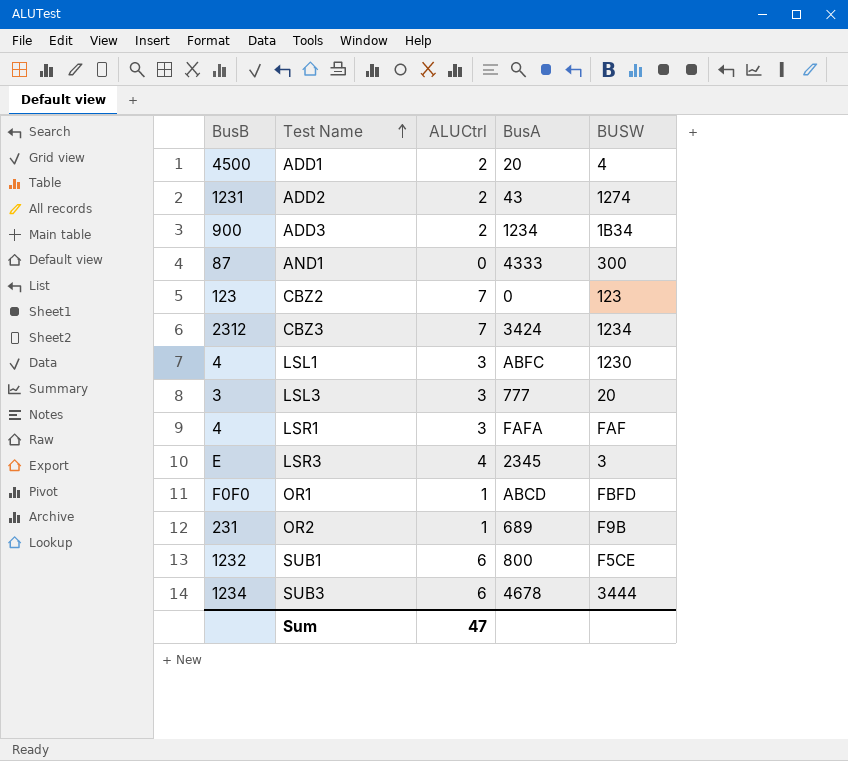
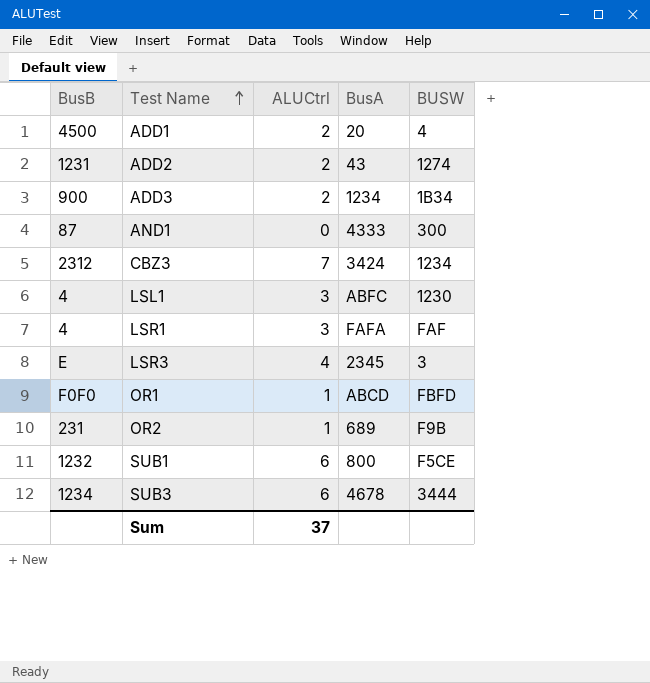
row CBZ2: 123 | 7 | 0 | 123 -> none
row LSL3: 3 | 3 | 777 | 20 -> none
Sum | ALUCtrl: 47 -> 37

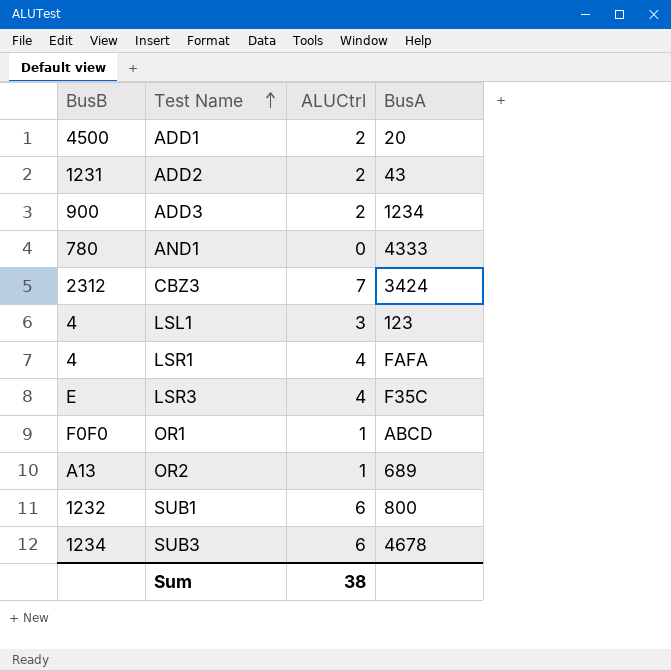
column BUSW | position: 5 -> none
AND1 | BusB: 87 -> 780
LSL1 | BusA: ABFC -> 123
LSR1 | ALUCtrl: 3 -> 4
LSR3 | BusA: 2345 -> F35C
OR2 | BusB: 231 -> A13
Sum | ALUCtrl: 37 -> 38

